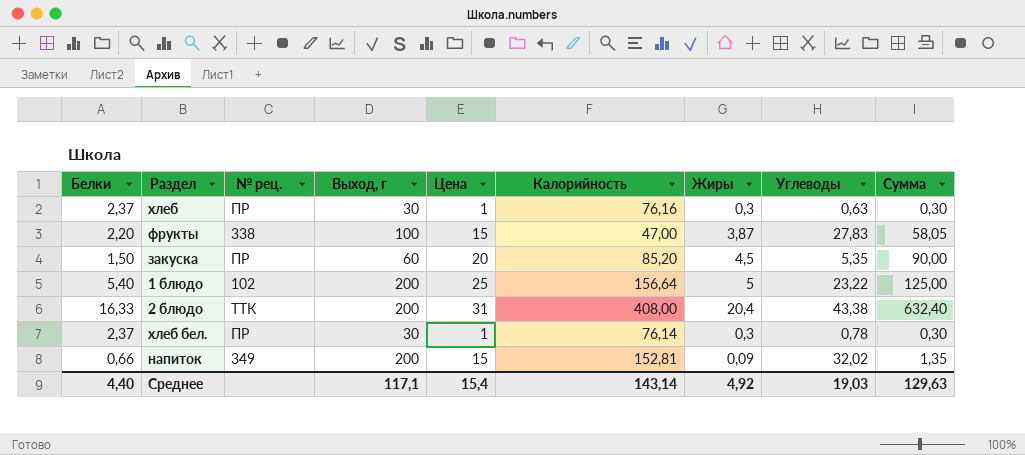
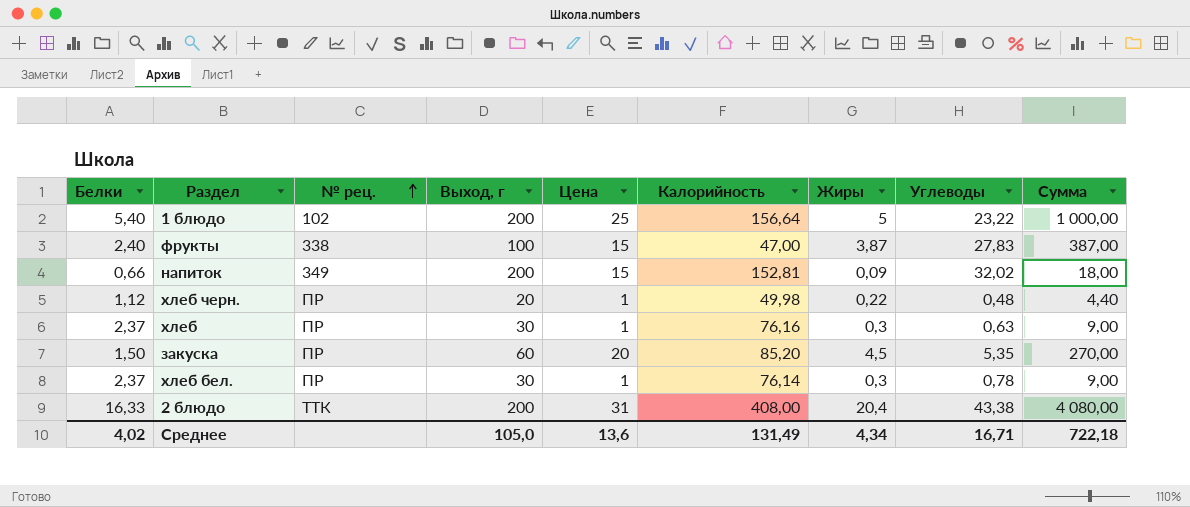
row order: none -> № рец. ascending
column Сумма | formula: [Цена] * [Жиры] -> [Выход, г] * [Жиры]
фрукты | Белки: 2,20 -> 2,40
row хлеб черн.: none -> 1,12 | ПР | 20 | 1 | 49,98 | 0,22 | 0,48 | 4,40
Среднее | Белки: 4,40 -> 4,02
Среднее | Выход, г: 117,1 -> 105,0
Среднее | Цена: 15,4 -> 13,6
Среднее | Калорийность: 143,14 -> 131,49
Среднее | Жиры: 4,92 -> 4,34
Среднее | Углеводы: 19,03 -> 16,71
Среднее | Сумма: 129,63 -> 722,18

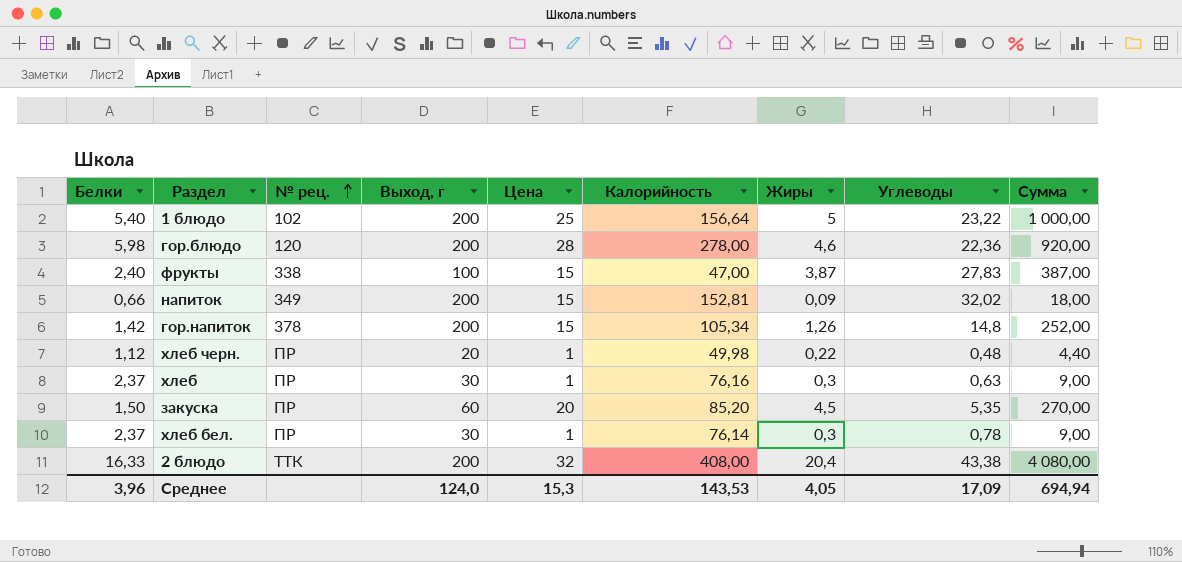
row гор.блюдо: none -> 5,98 | 120 | 200 | 28 | 278,00 | 4,6 | 22,36 | 920,00
row гор.напиток: none -> 1,42 | 378 | 200 | 15 | 105,34 | 1,26 | 14,8 | 252,00
2 блюдо | Цена: 31 -> 32
Среднее | Белки: 4,02 -> 3,96
Среднее | Выход, г: 105,0 -> 124,0
Среднее | Цена: 13,6 -> 15,3
Среднее | Калорийность: 131,49 -> 143,53
Среднее | Жиры: 4,34 -> 4,05
Среднее | Углеводы: 16,71 -> 17,09
Среднее | Сумма: 722,18 -> 694,94

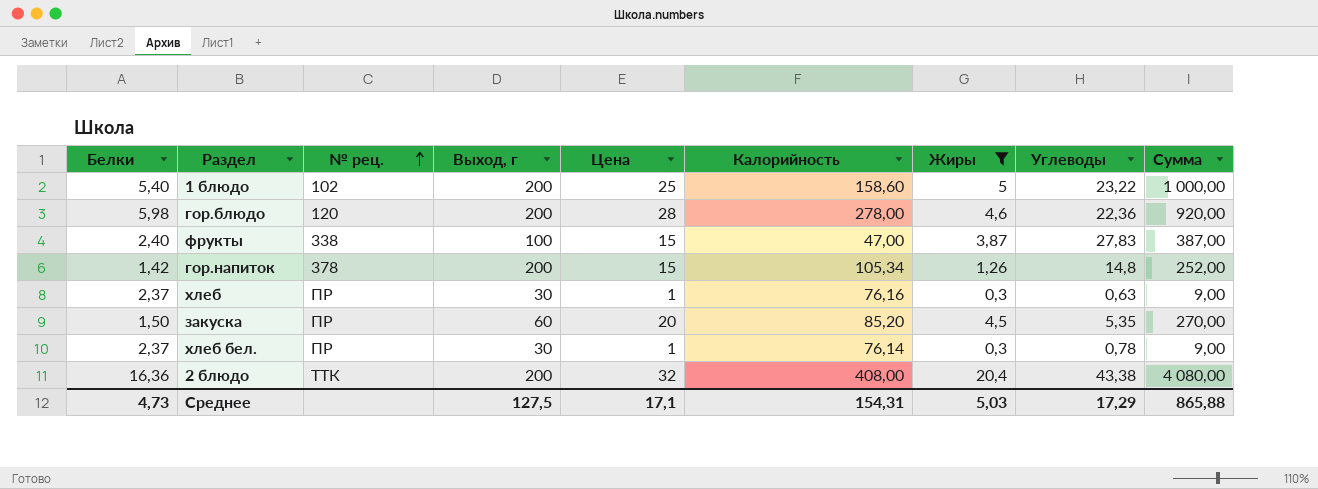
filter: none -> Жиры >= 0,3
1 блюдо | Калорийность: 156,64 -> 158,60
2 блюдо | Белки: 16,33 -> 16,36
Среднее | Белки: 3,96 -> 4,73
Среднее | Выход, г: 124,0 -> 127,5
Среднее | Цена: 15,3 -> 17,1
Среднее | Калорийность: 143,53 -> 154,31
Среднее | Жиры: 4,05 -> 5,03
Среднее | Углеводы: 17,09 -> 17,29
Среднее | Сумма: 694,94 -> 865,88

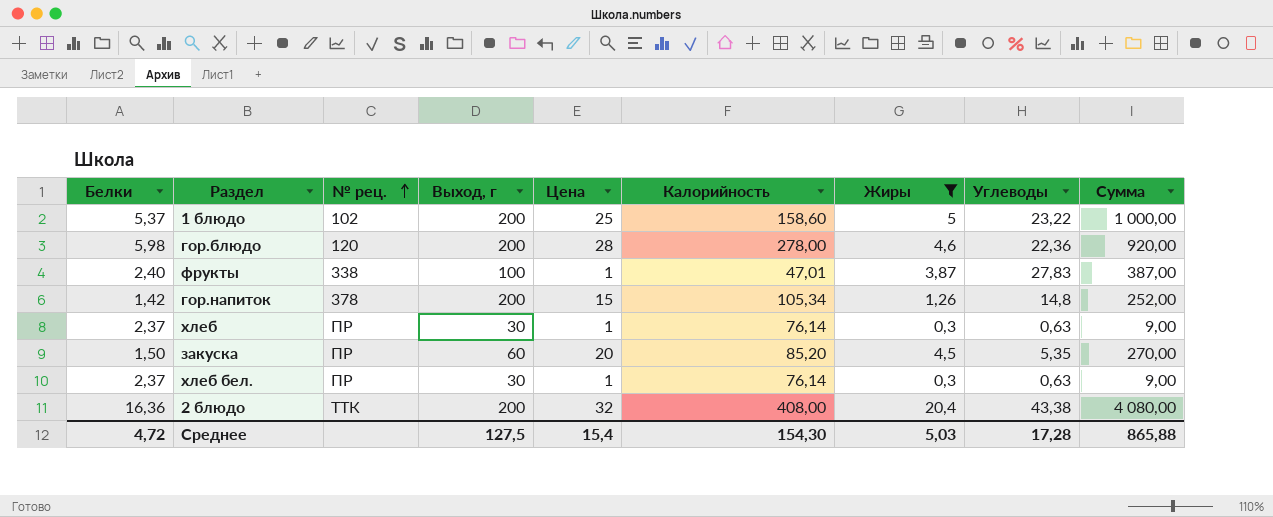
1 блюдо | Белки: 5,40 -> 5,37
фрукты | Цена: 15 -> 1
фрукты | Калорийность: 47,00 -> 47,01
хлеб | Калорийность: 76,16 -> 76,14
хлеб бел. | Углеводы: 0,78 -> 0,63
Среднее | Белки: 4,73 -> 4,72
Среднее | Цена: 17,1 -> 15,4
Среднее | Калорийность: 154,31 -> 154,30
Среднее | Углеводы: 17,29 -> 17,28

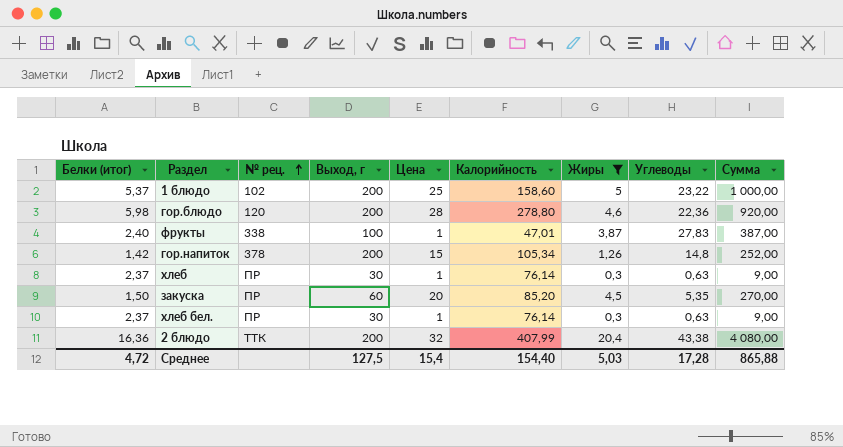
column name: Белки -> Белки (итог)
гор.блюдо | Калорийность: 278,00 -> 278,80
2 блюдо | Калорийность: 408,00 -> 407,99
Среднее | Калорийность: 154,30 -> 154,40

